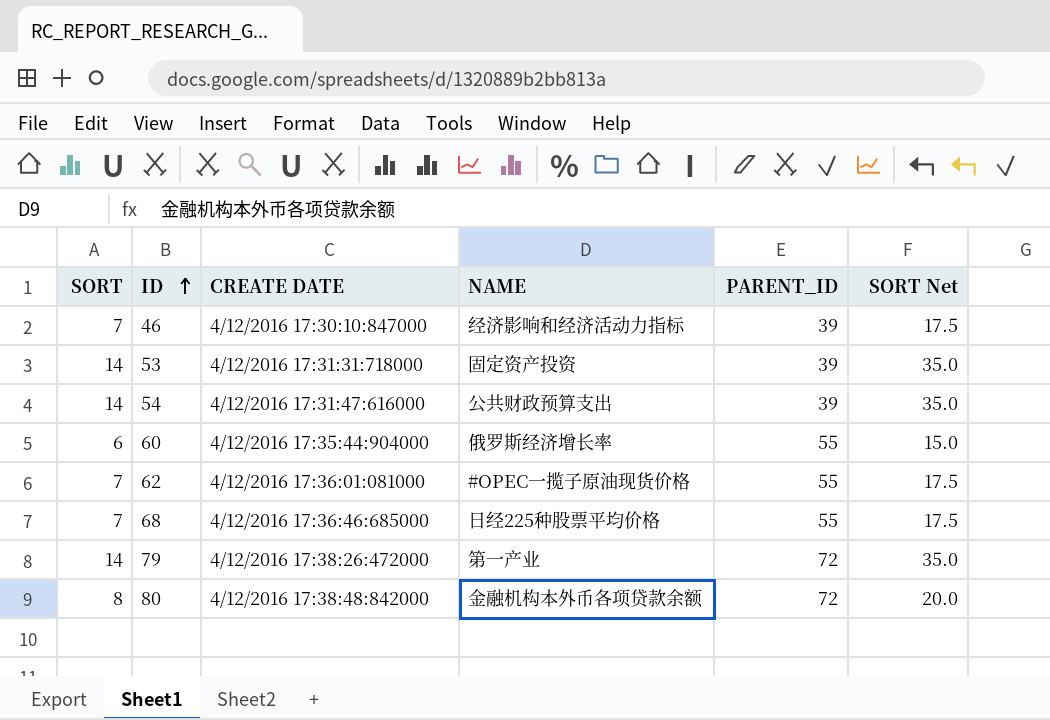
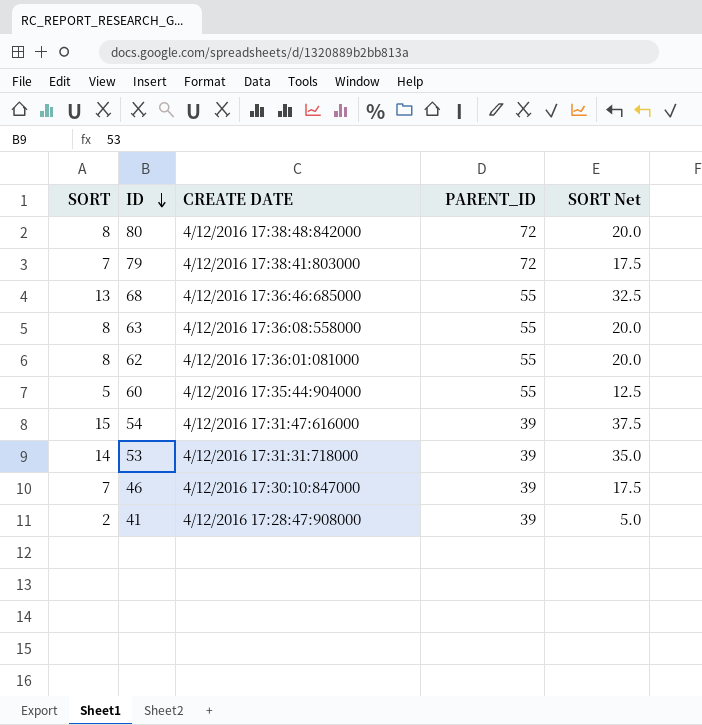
row order: ID ascending -> ID descending
column NAME | position: 4 -> none
79 | SORT: 14 -> 7
79 | CREATE DATE: 4/12/2016 17:38:26:472000 -> 4/12/2016 17:38:41:803000
79 | SORT Net: 35.0 -> 17.5
68 | SORT: 7 -> 13
68 | SORT Net: 17.5 -> 32.5
row 63: none -> 8 | 4/12/2016 17:36:08:558000 | 55 | 20.0
62 | SORT: 7 -> 8
62 | SORT Net: 17.5 -> 20.0
60 | SORT: 6 -> 5
60 | SORT Net: 15.0 -> 12.5
54 | SORT: 14 -> 15
54 | SORT Net: 35.0 -> 37.5
row 41: none -> 2 | 4/12/2016 17:28:47:908000 | 39 | 5.0

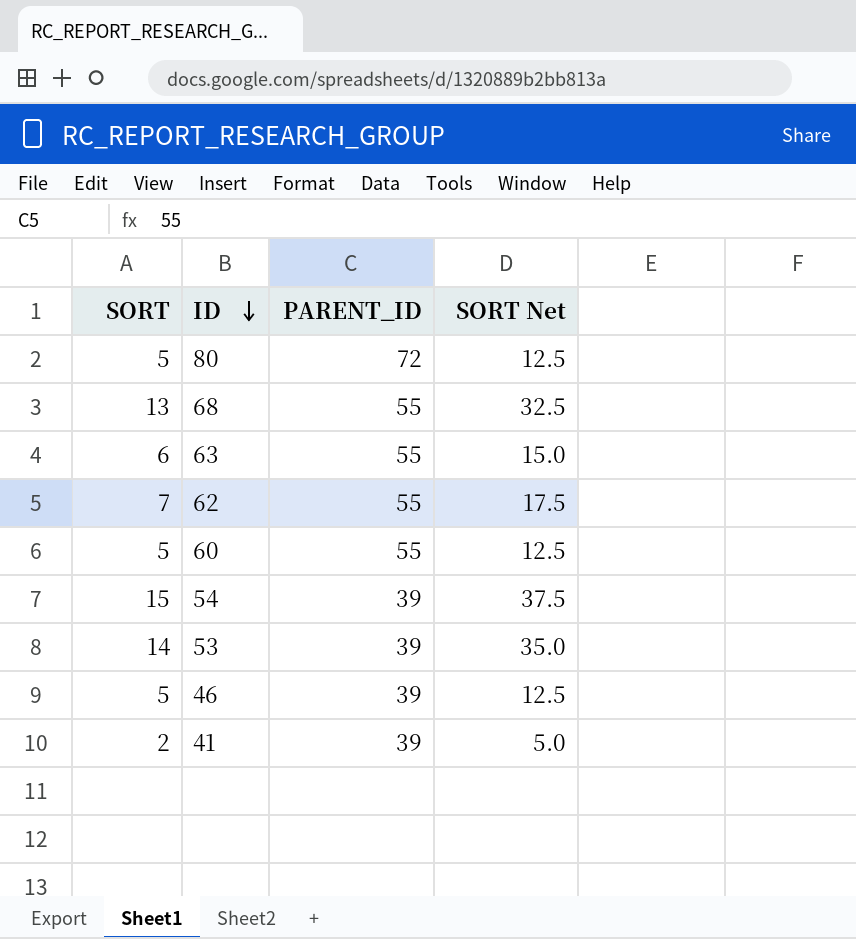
column CREATE DATE | position: 3 -> none
row 79: 7 | 4/12/2016 17:38:41:803000 | 72 | 17.5 -> none
80 | SORT: 8 -> 5
80 | SORT Net: 20.0 -> 12.5
63 | SORT: 8 -> 6
63 | SORT Net: 20.0 -> 15.0
62 | SORT: 8 -> 7
62 | SORT Net: 20.0 -> 17.5
46 | SORT: 7 -> 5
46 | SORT Net: 17.5 -> 12.5

